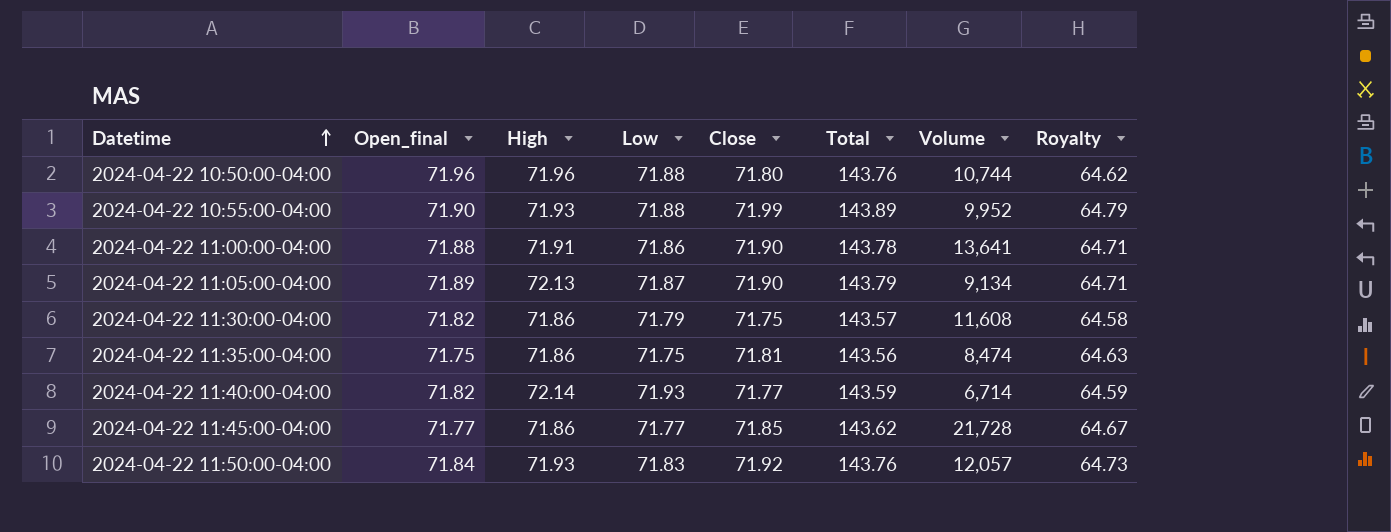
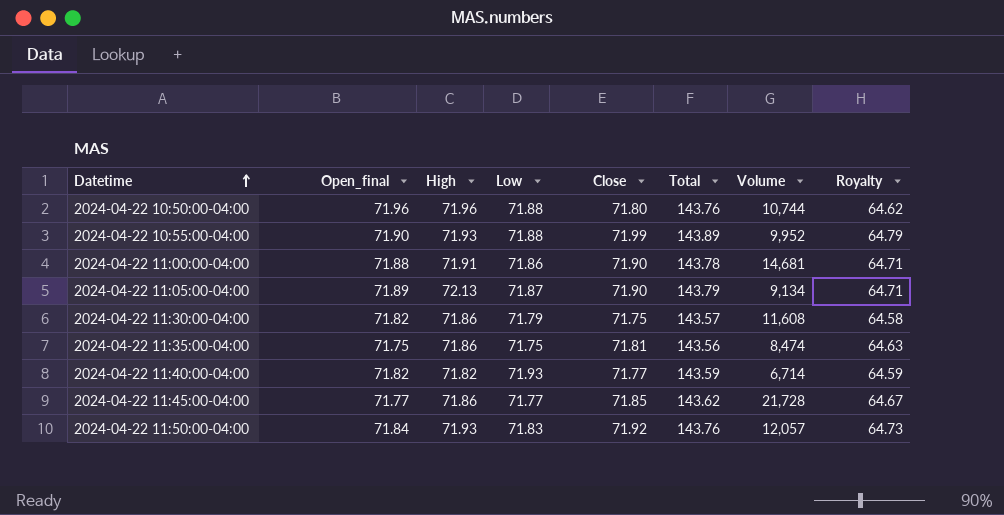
2024-04-22 11:00:00-04:00 | Volume: 13,641 -> 14,681
2024-04-22 11:40:00-04:00 | High: 72.14 -> 71.82

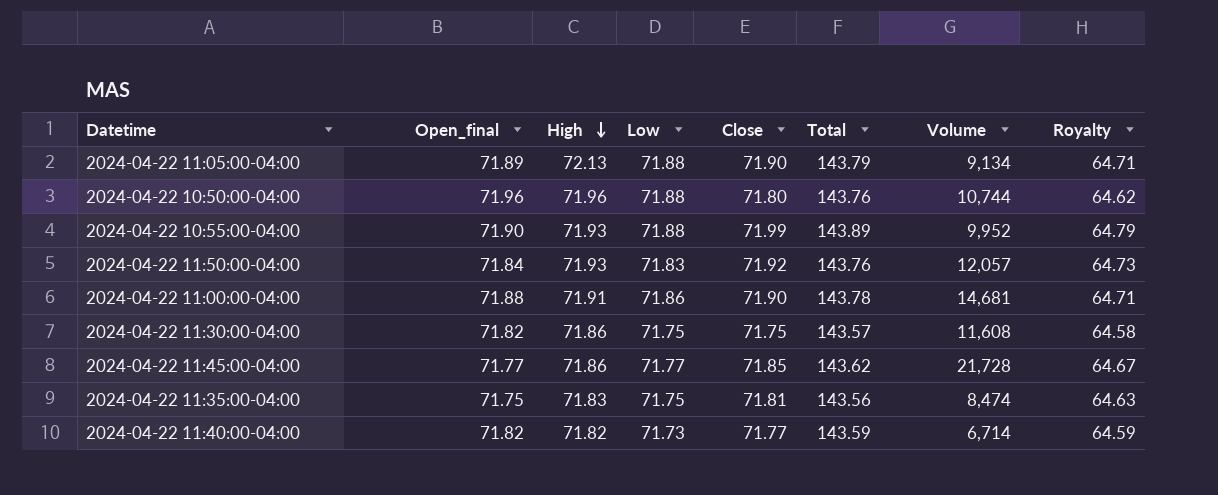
row order: Datetime ascending -> High descending
2024-04-22 11:05:00-04:00 | Low: 71.87 -> 71.88
2024-04-22 11:30:00-04:00 | Low: 71.79 -> 71.75
2024-04-22 11:35:00-04:00 | High: 71.86 -> 71.83
2024-04-22 11:40:00-04:00 | Low: 71.93 -> 71.73

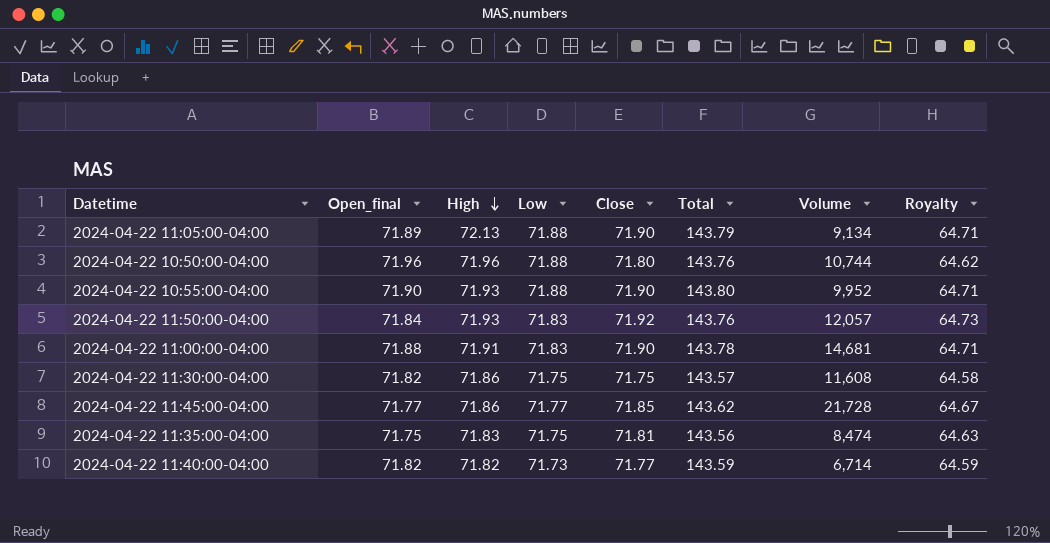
2024-04-22 10:55:00-04:00 | Close: 71.99 -> 71.90
2024-04-22 10:55:00-04:00 | Total: 143.89 -> 143.80
2024-04-22 10:55:00-04:00 | Royalty: 64.79 -> 64.71
2024-04-22 11:00:00-04:00 | Low: 71.86 -> 71.83

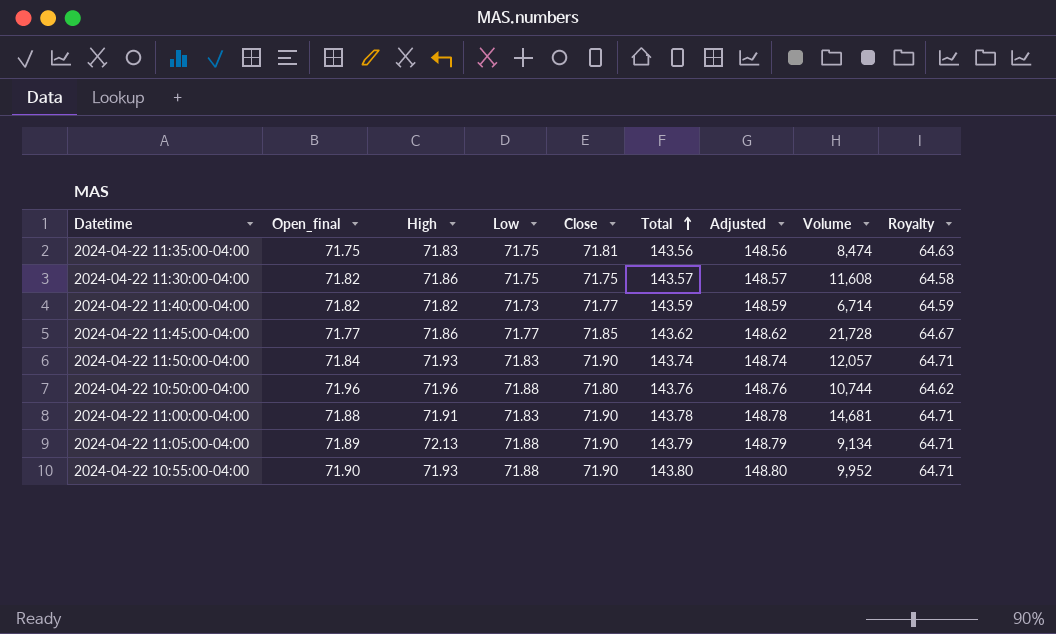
row order: High descending -> Total ascending
column Adjusted | formula: none -> [Total] + 5
2024-04-22 11:50:00-04:00 | Close: 71.92 -> 71.90
2024-04-22 11:50:00-04:00 | Total: 143.76 -> 143.74
2024-04-22 11:50:00-04:00 | Royalty: 64.73 -> 64.71

